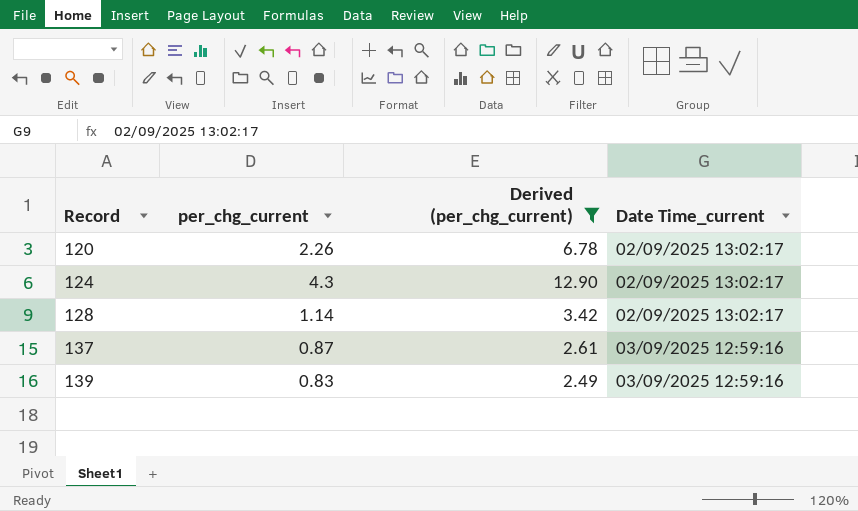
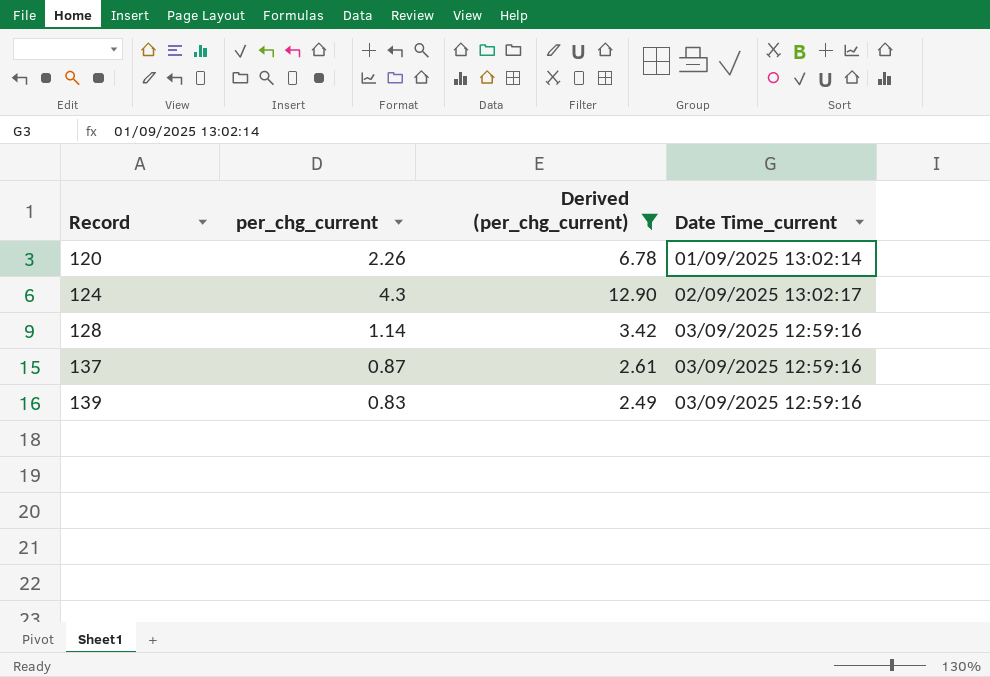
120 | Date Time_current: 02/09/2025 13:02:17 -> 01/09/2025 13:02:14
128 | Date Time_current: 02/09/2025 13:02:17 -> 03/09/2025 12:59:16

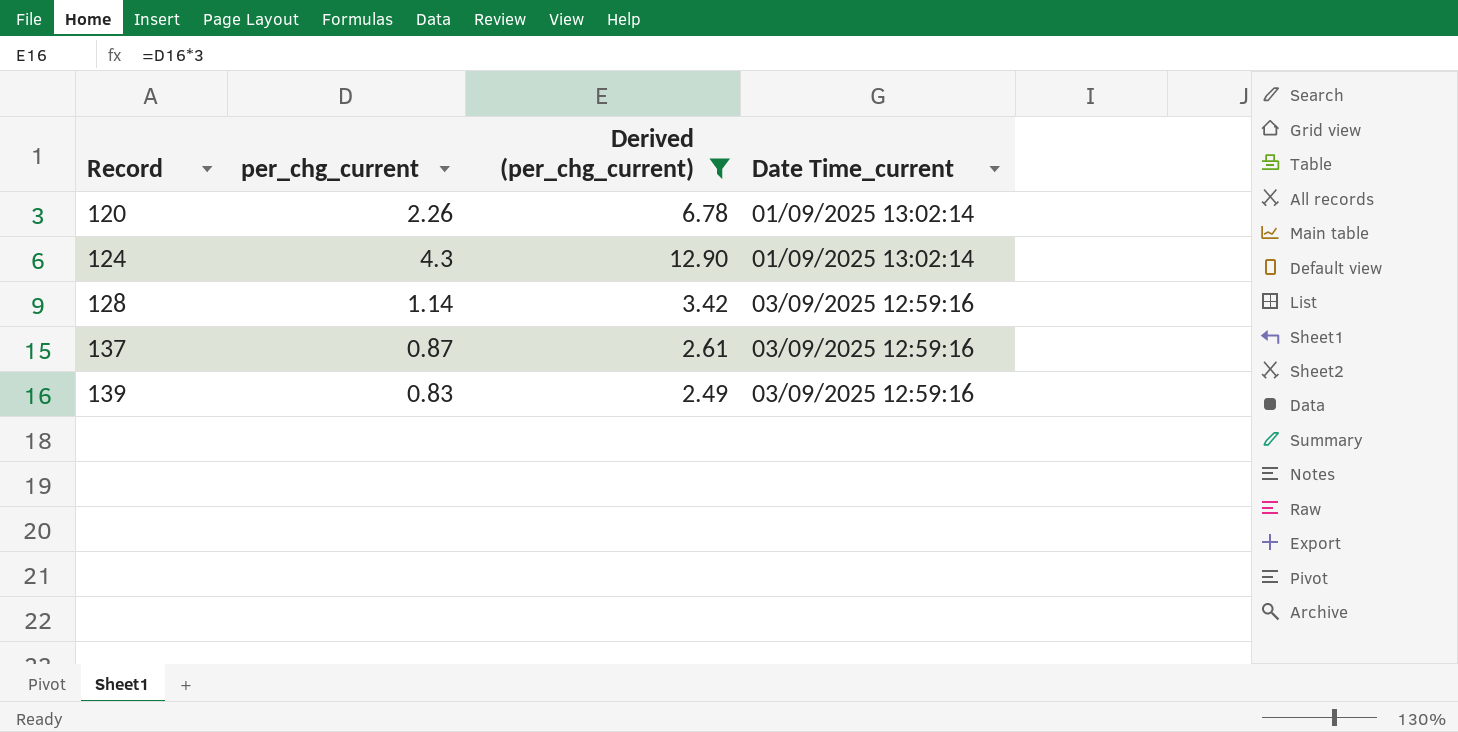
124 | Date Time_current: 02/09/2025 13:02:17 -> 01/09/2025 13:02:14

